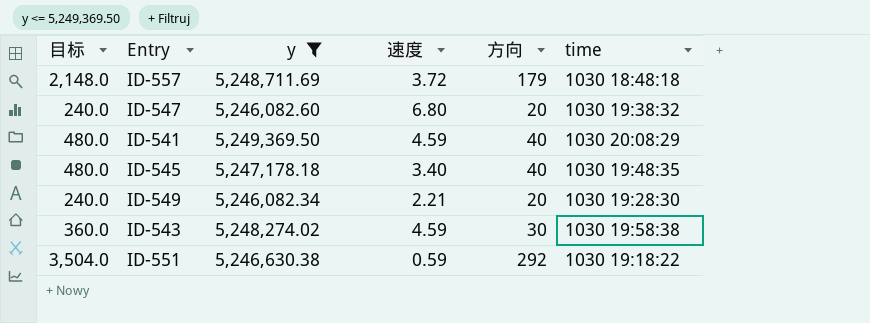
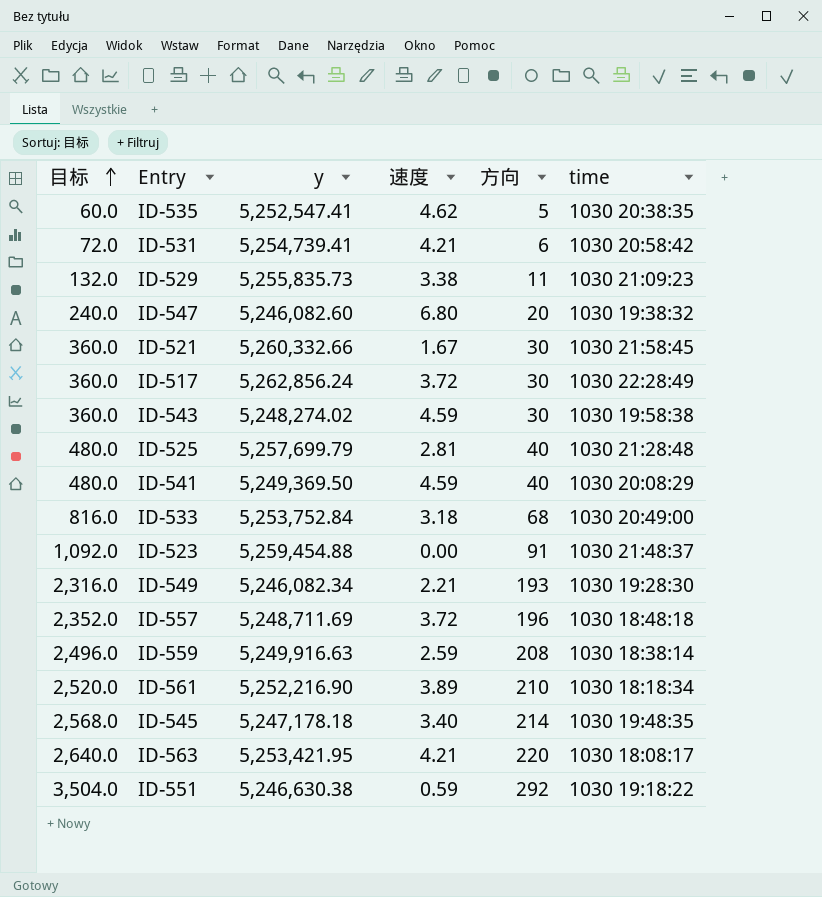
filter: y <= 5,249,369.50 -> none
row order: none -> 目标 ascending
ID-549 | 目标: 240.0 -> 2,316.0
ID-549 | 方向: 20 -> 193
ID-557 | 目标: 2,148.0 -> 2,352.0
ID-557 | 方向: 179 -> 196
ID-545 | 目标: 480.0 -> 2,568.0
ID-545 | 方向: 40 -> 214

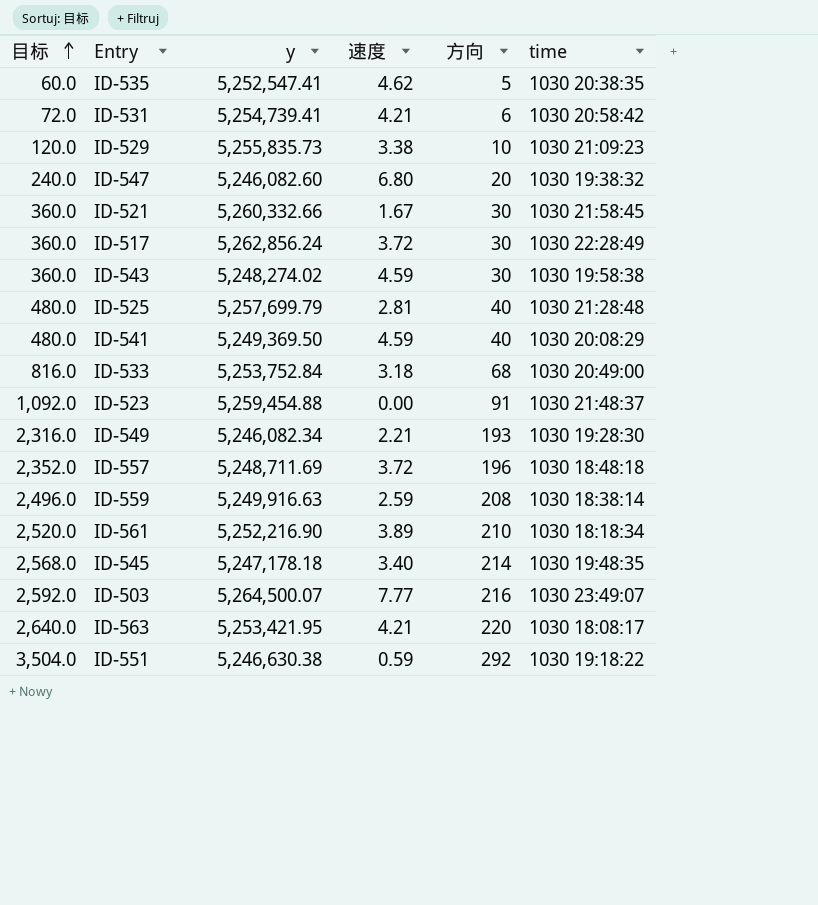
ID-529 | 目标: 132.0 -> 120.0
ID-529 | 方向: 11 -> 10
row ID-503: none -> 2,592.0 | 5,264,500.07 | 7.77 | 216 | 1030 23:49:07

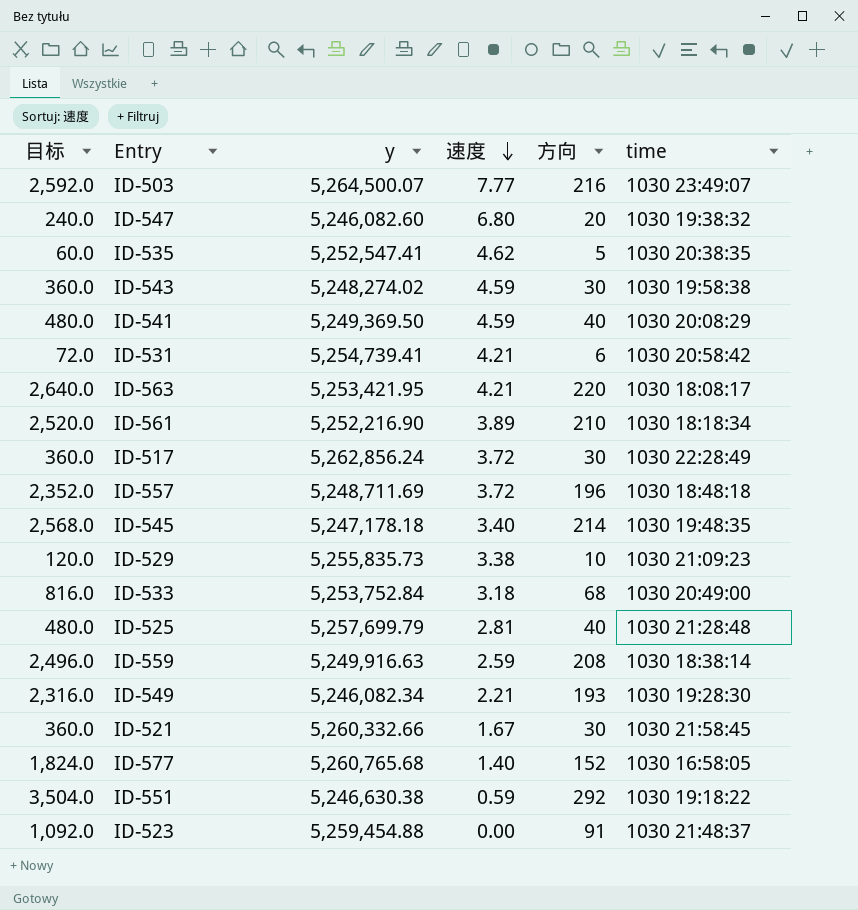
row order: 目标 ascending -> 速度 descending
row ID-577: none -> 1,824.0 | 5,260,765.68 | 1.40 | 152 | 1030 16:58:05

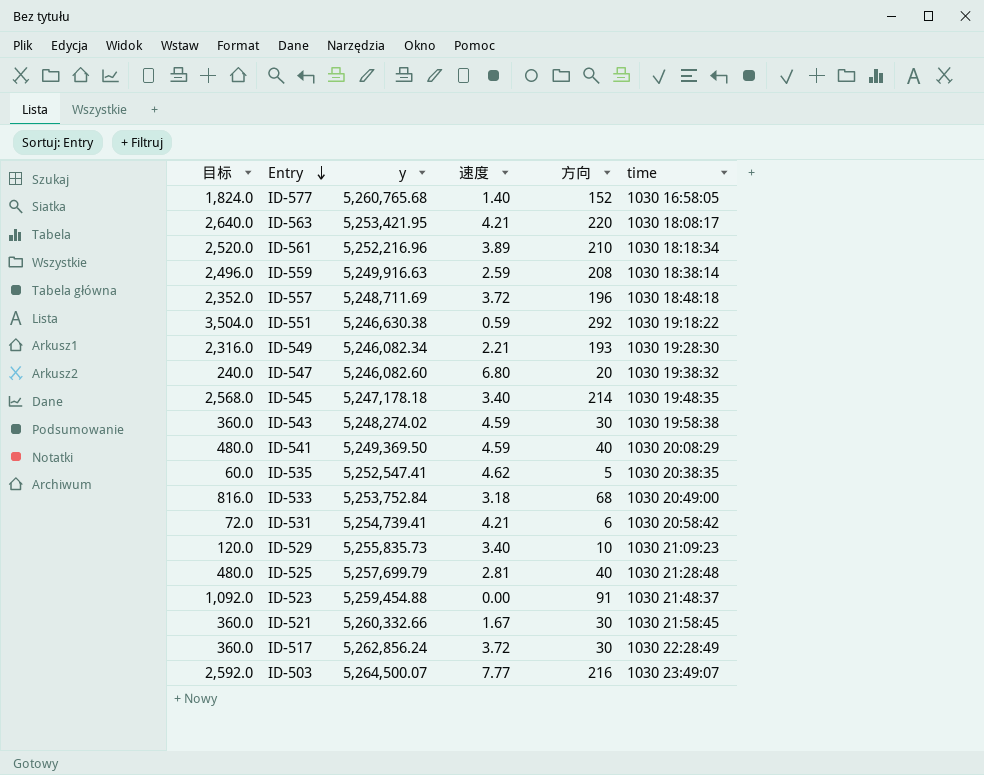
row order: 速度 descending -> Entry descending
ID-561 | y: 5,252,216.90 -> 5,252,216.96
ID-529 | 速度: 3.38 -> 3.40

